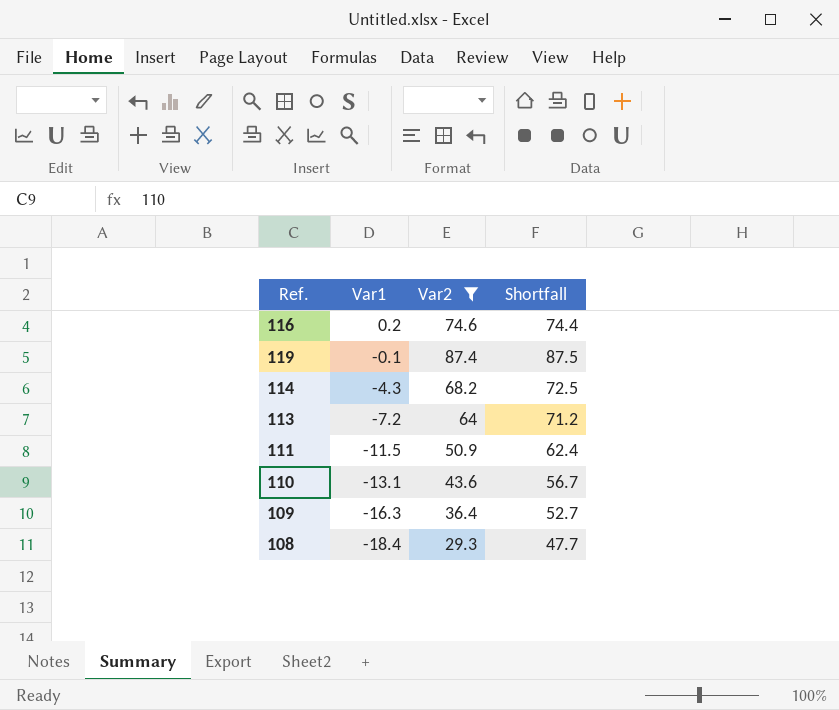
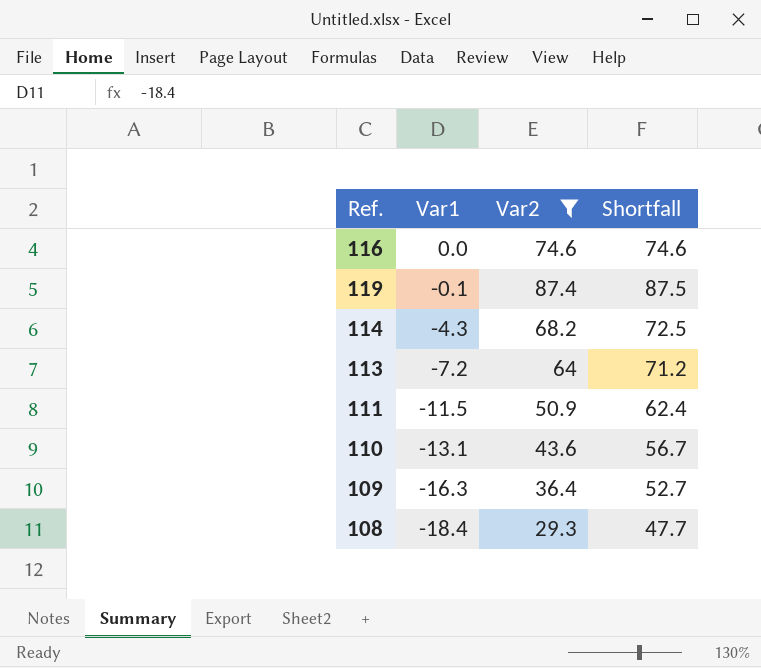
116 | Var1: 0.2 -> 0.0
116 | Shortfall: 74.4 -> 74.6

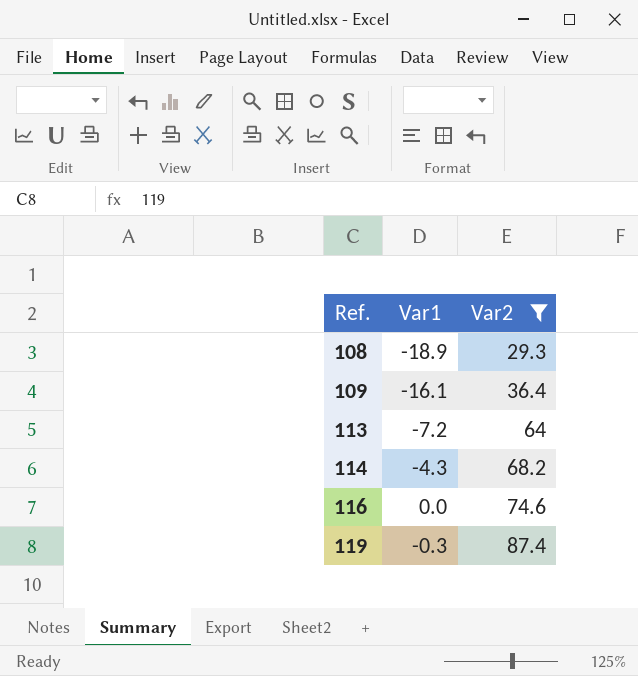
row order: Var1 descending -> Ref. ascending
column Shortfall | formula: [Var2] - [Var1] -> none
row 111: -11.5 | 50.9 | 62.4 -> none
row 110: -13.1 | 43.6 | 56.7 -> none
108 | Var1: -18.4 -> -18.9
109 | Var1: -16.3 -> -16.1
119 | Var1: -0.1 -> -0.3

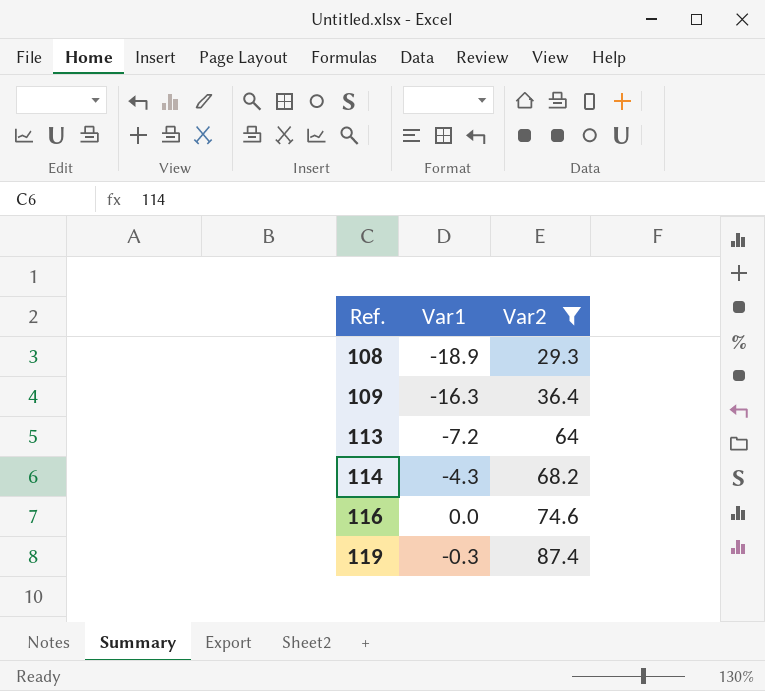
109 | Var1: -16.1 -> -16.3

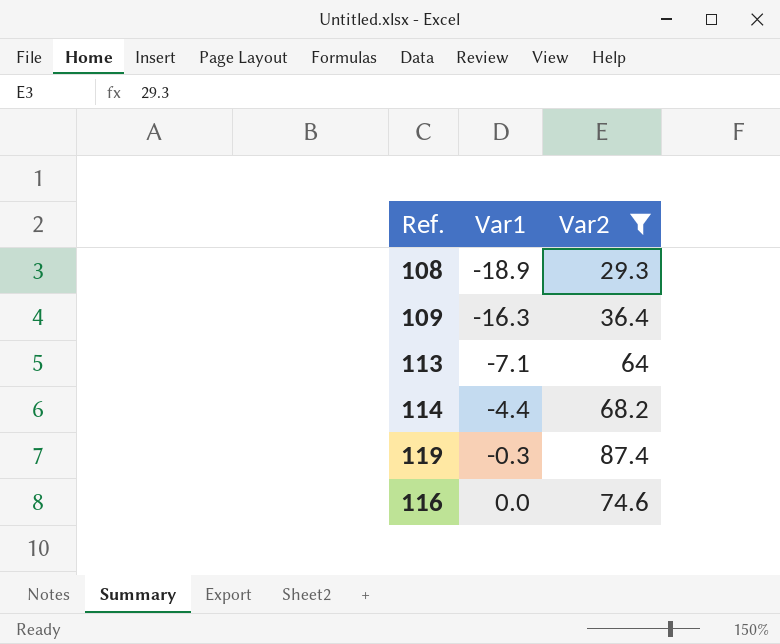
row order: Ref. ascending -> Var1 ascending
113 | Var1: -7.2 -> -7.1
114 | Var1: -4.3 -> -4.4

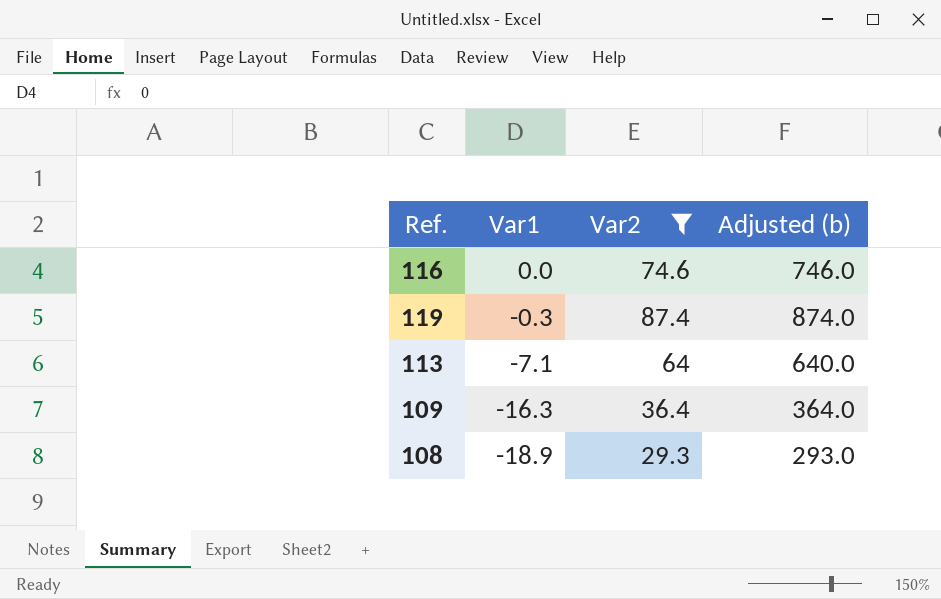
row order: Var1 ascending -> Var1 descending
column Adjusted (b) | formula: none -> [Var2] * 10
row 114: -4.4 | 68.2 -> none

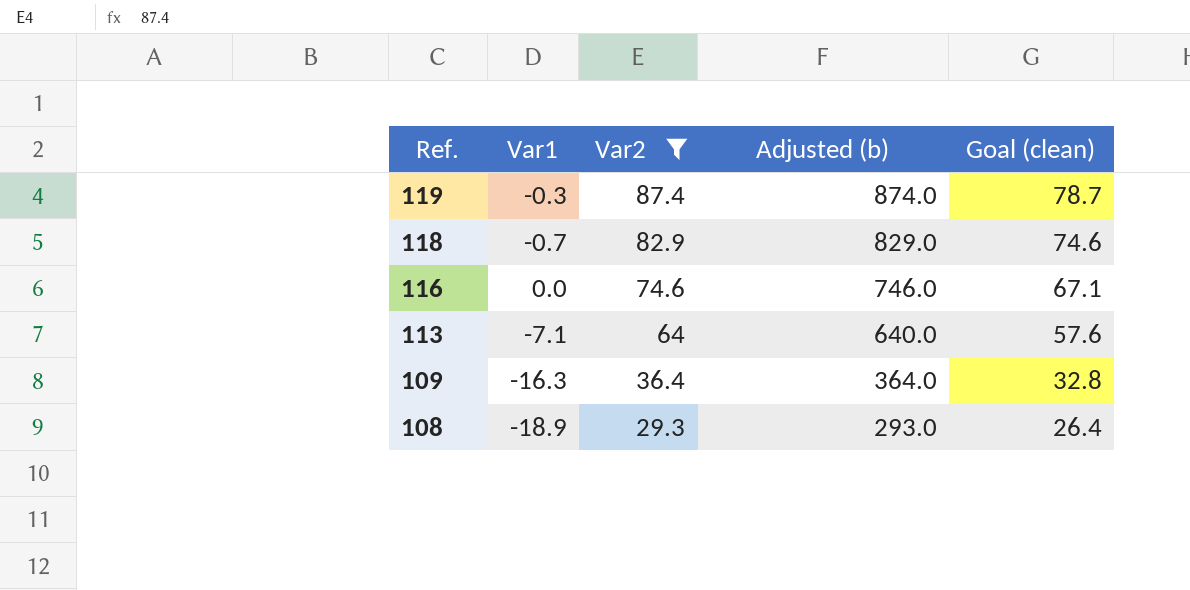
row order: Var1 descending -> Ref. descending
column Goal (clean) | formula: none -> [Var2] * 0.9
row 118: none -> -0.7 | 82.9 | 829.0 | 74.6

